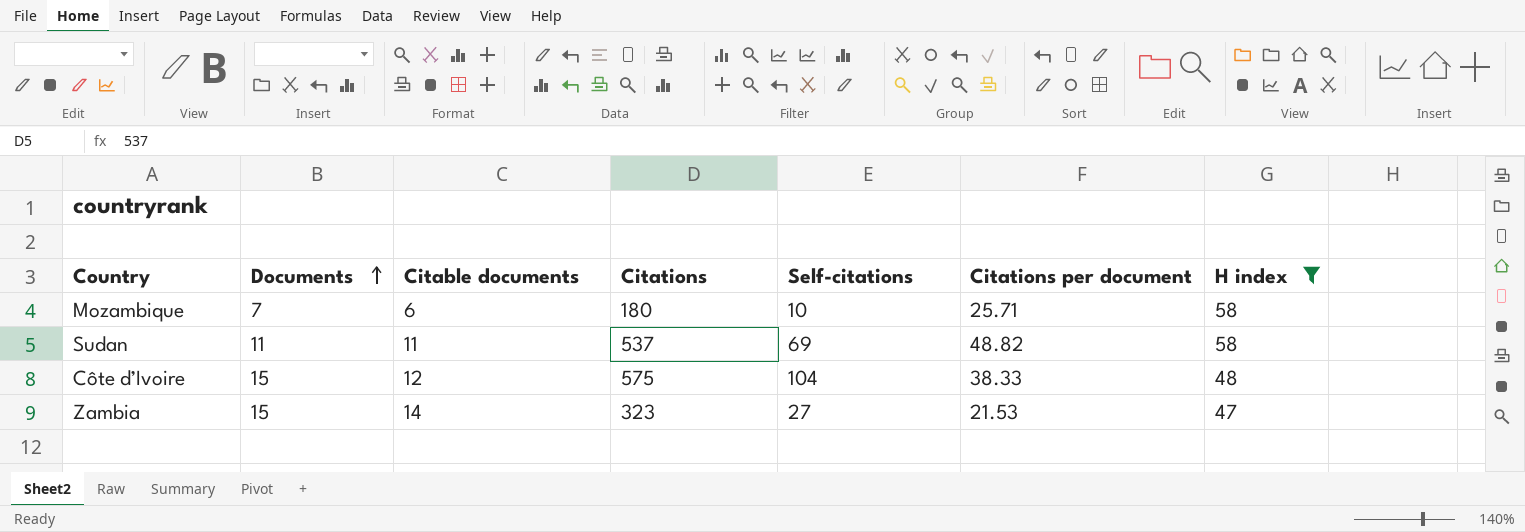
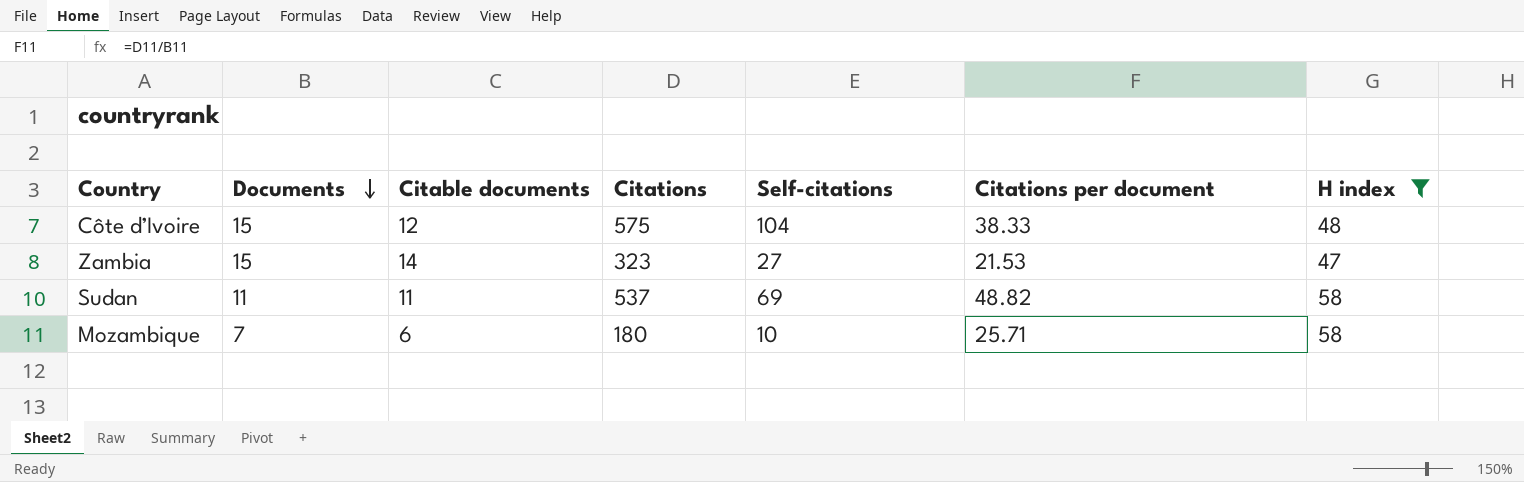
row order: Documents ascending -> Documents descending

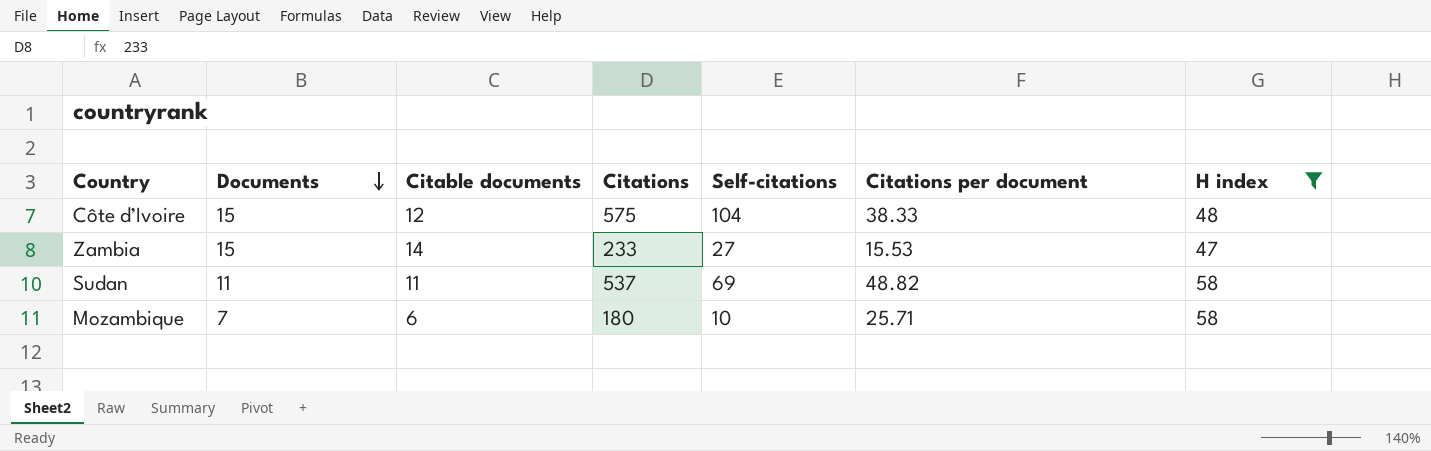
Zambia | Citations: 323 -> 233
Zambia | Citations per document: 21.53 -> 15.53

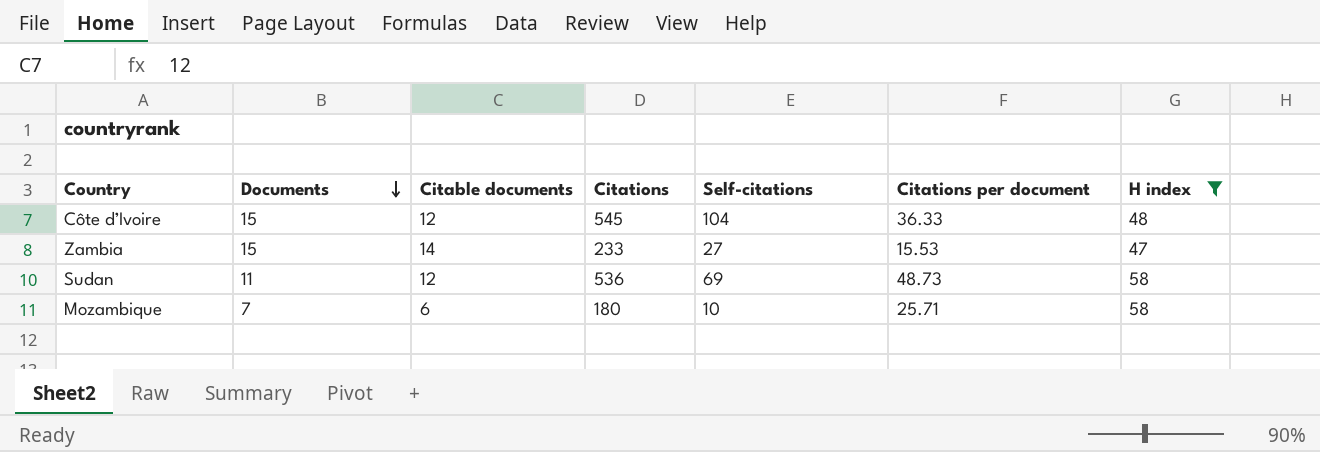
Côte d’Ivoire | Citations: 575 -> 545
Côte d’Ivoire | Citations per document: 38.33 -> 36.33
Sudan | Citable documents: 11 -> 12
Sudan | Citations: 537 -> 536
Sudan | Citations per document: 48.82 -> 48.73

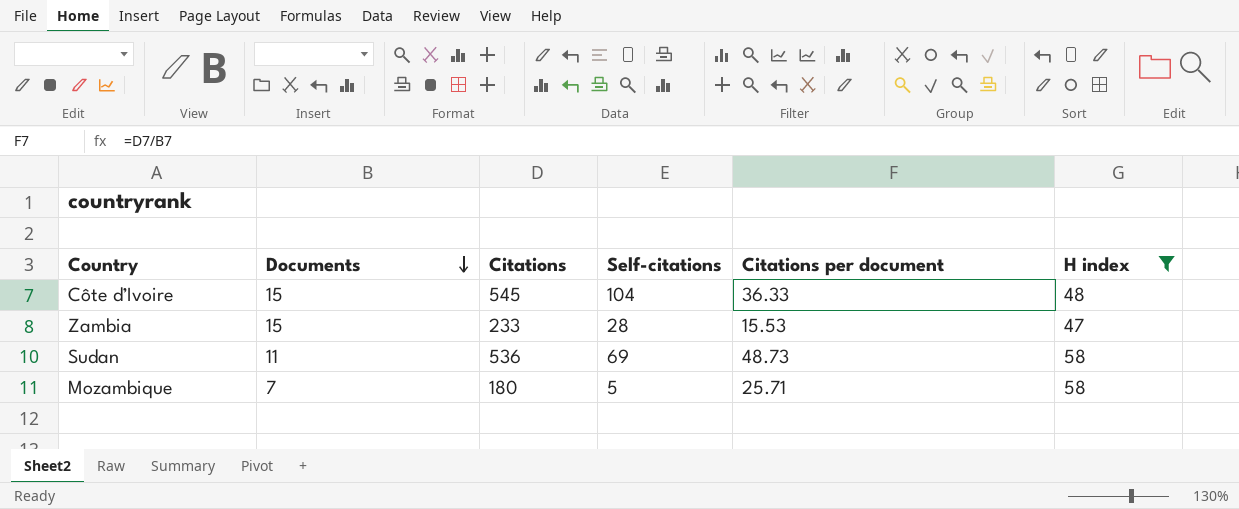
column Citable documents | position: 3 -> none
Zambia | Self-citations: 27 -> 28
Mozambique | Self-citations: 10 -> 5

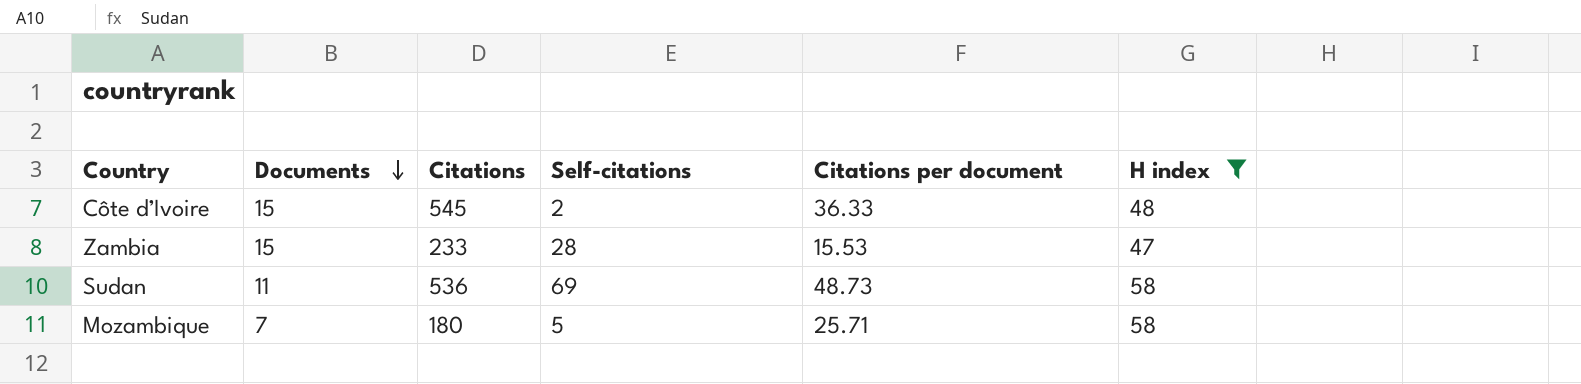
Côte d’Ivoire | Self-citations: 104 -> 2

